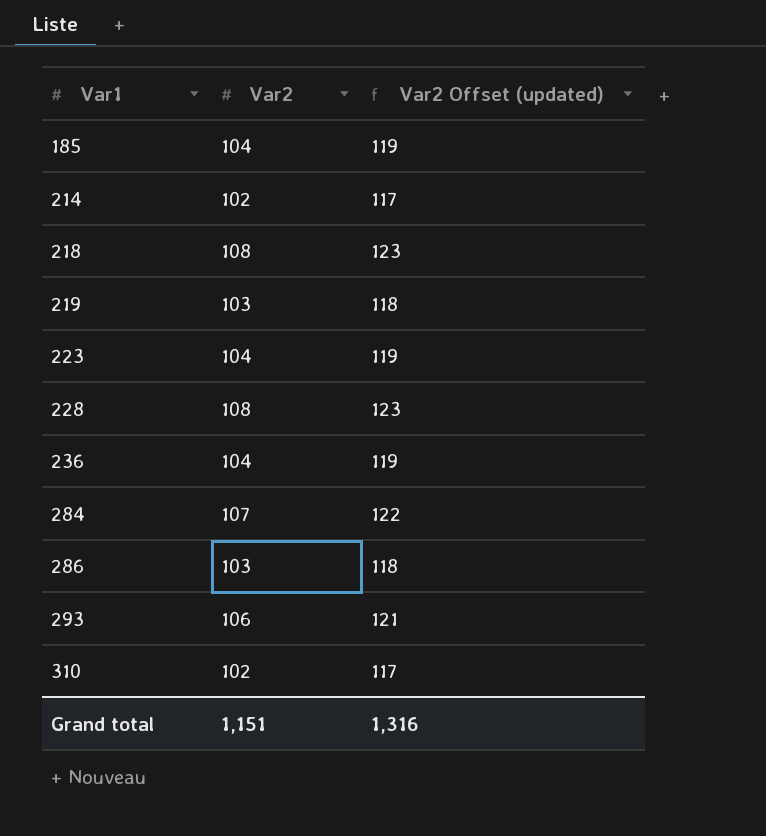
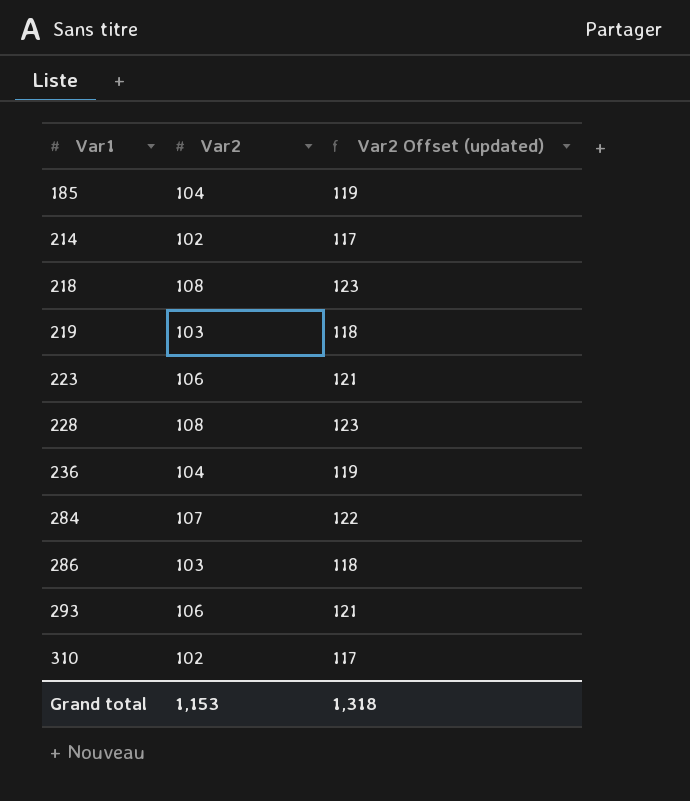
223 | Var2: 104 -> 106
223 | Var2 Offset (updated): 119 -> 121
Grand total | Var2: 1,151 -> 1,153
Grand total | Var2 Offset (updated): 1,316 -> 1,318

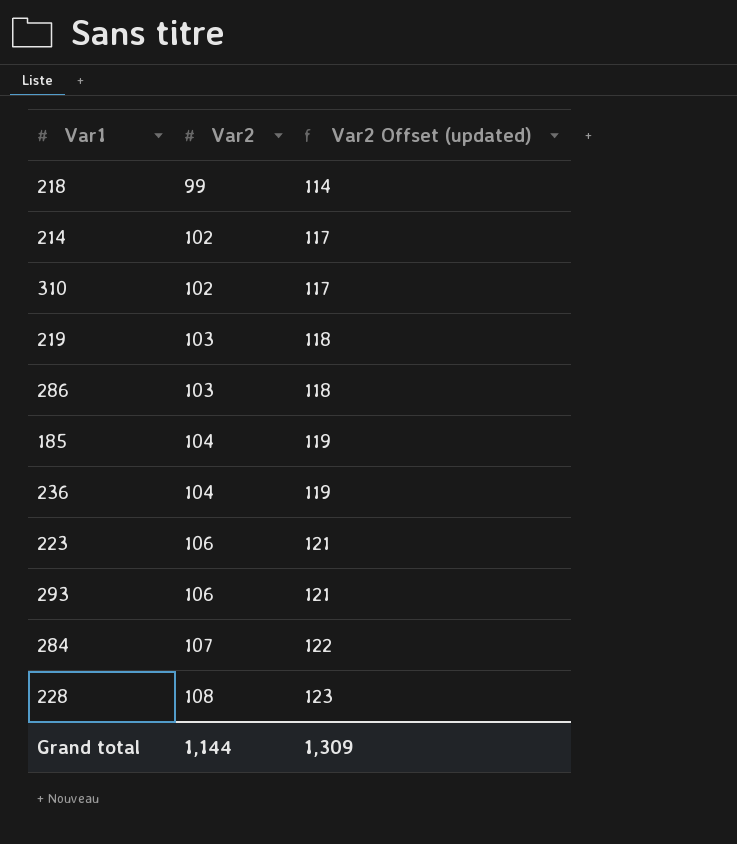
row order: Var1 ascending -> Var2 ascending
218 | Var2: 108 -> 99
218 | Var2 Offset (updated): 123 -> 114
Grand total | Var2: 1,153 -> 1,144
Grand total | Var2 Offset (updated): 1,318 -> 1,309

